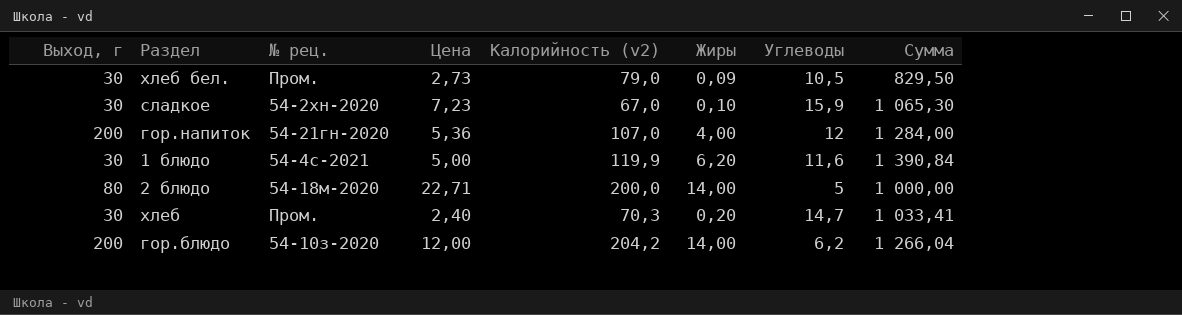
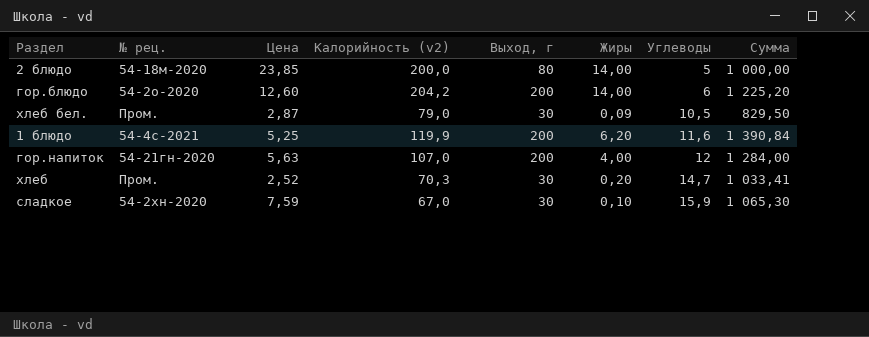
row order: none -> Углеводы ascending
column Выход, г | position: 1 -> 5
2 блюдо | Цена: 22,71 -> 23,85
гор.блюдо | № рец.: 54-10з-2020 -> 54-2о-2020
гор.блюдо | Цена: 12,00 -> 12,60
гор.блюдо | Углеводы: 6,2 -> 6
гор.блюдо | Сумма: 1 266,04 -> 1 225,20
хлеб бел. | Цена: 2,73 -> 2,87
1 блюдо | Цена: 5,00 -> 5,25
1 блюдо | Выход, г: 30 -> 200
гор.напиток | Цена: 5,36 -> 5,63
хлеб | Цена: 2,40 -> 2,52
сладкое | Цена: 7,23 -> 7,59

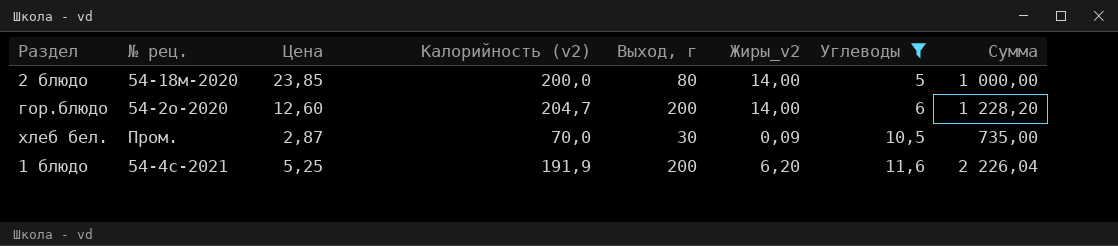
filter: none -> Углеводы <= 11,6
column name: Жиры -> Жиры_v2
гор.блюдо | Калорийность (v2): 204,2 -> 204,7
гор.блюдо | Сумма: 1 225,20 -> 1 228,20
хлеб бел. | Калорийность (v2): 79,0 -> 70,0
хлеб бел. | Сумма: 829,50 -> 735,00
1 блюдо | Калорийность (v2): 119,9 -> 191,9
1 блюдо | Сумма: 1 390,84 -> 2 226,04

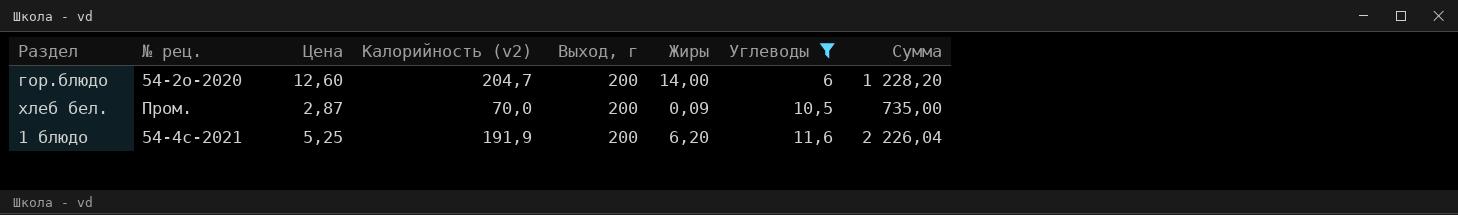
column name: Жиры_v2 -> Жиры
row 2 блюдо: 54-18м-2020 | 23,85 | 200,0 | 80 | 14,00 | 5 | 1 000,00 -> none
хлеб бел. | Выход, г: 30 -> 200

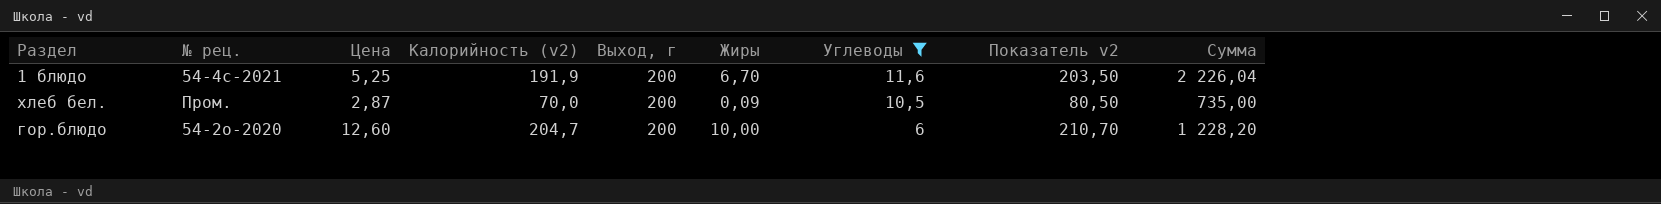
row order: Углеводы ascending -> Углеводы descending
column Показатель v2 | formula: none -> [Калорийность (v2)] + [Углеводы]
1 блюдо | Жиры: 6,20 -> 6,70
гор.блюдо | Жиры: 14,00 -> 10,00

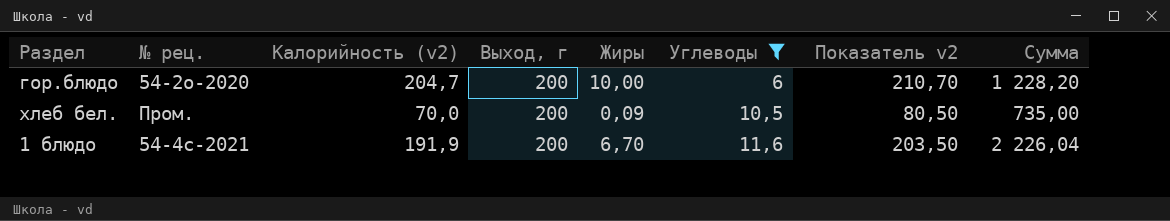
row order: Углеводы descending -> Углеводы ascending
column Цена | position: 3 -> none

